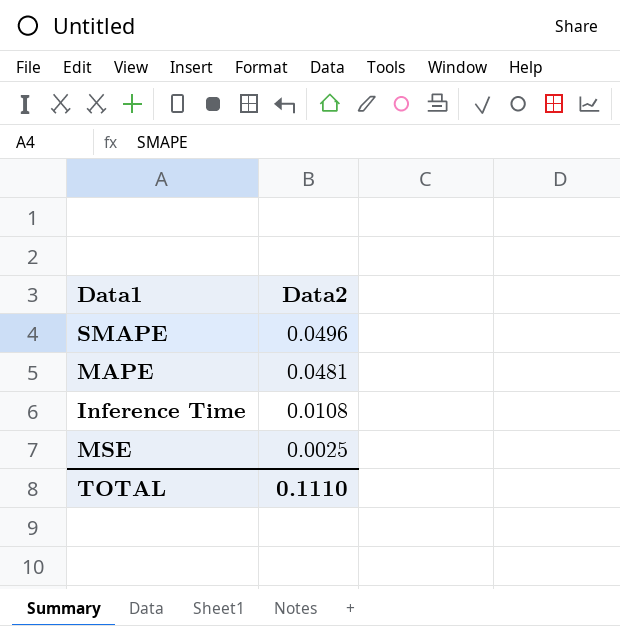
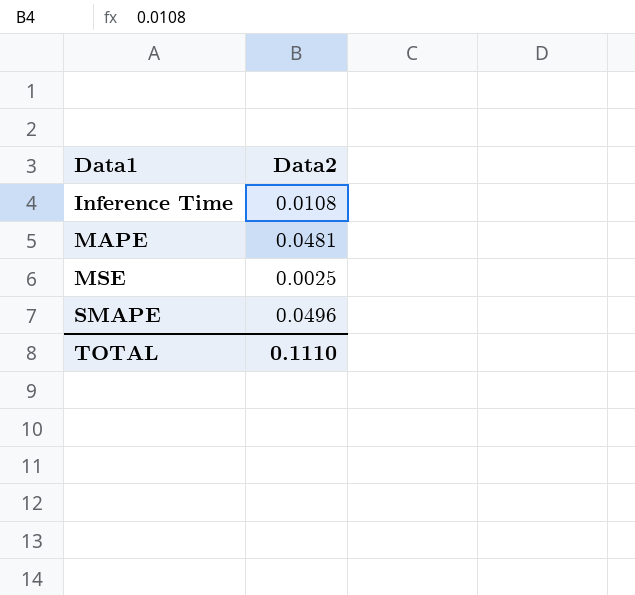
row order: Data2 descending -> Data1 ascending

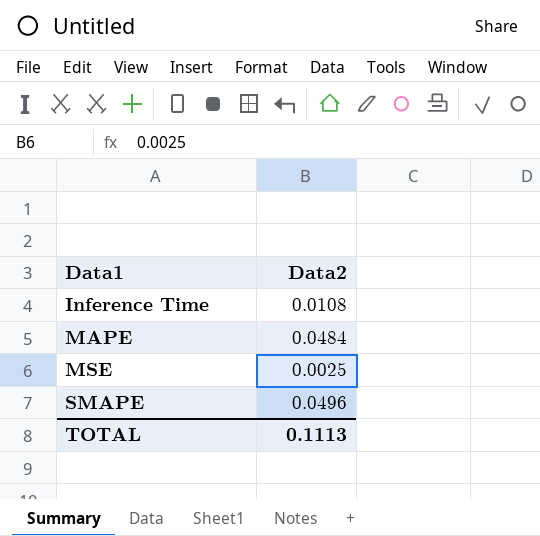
MAPE | Data2: 0.0481 -> 0.0484
TOTAL | Data2: 0.1110 -> 0.1113

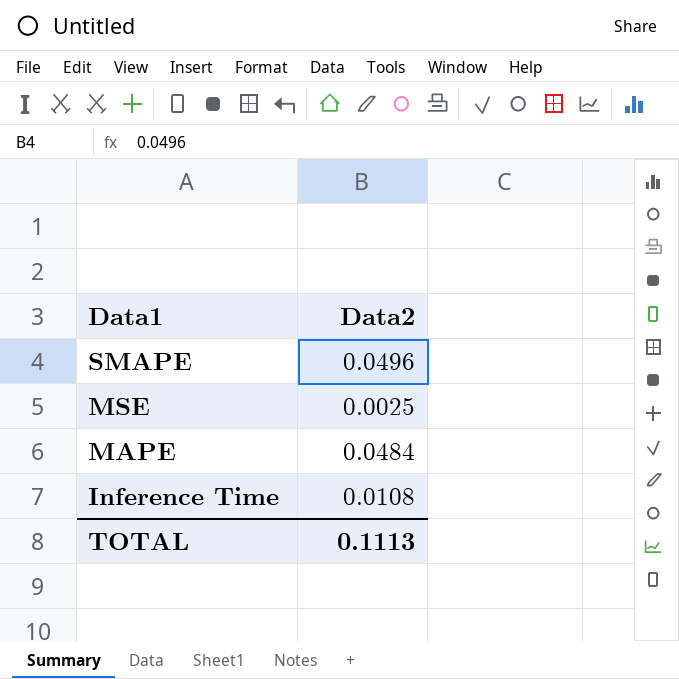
row order: Data1 ascending -> Data1 descending

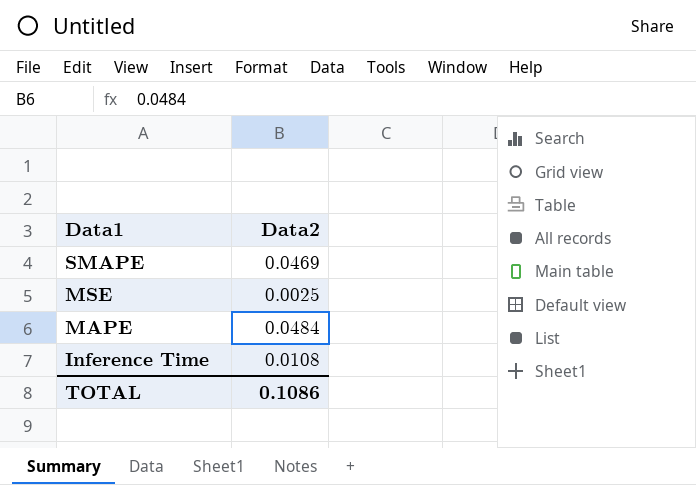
SMAPE | Data2: 0.0496 -> 0.0469
TOTAL | Data2: 0.1113 -> 0.1086

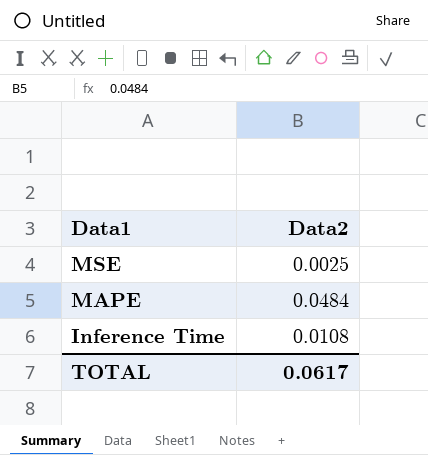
row SMAPE: 0.0469 -> none
TOTAL | Data2: 0.1086 -> 0.0617

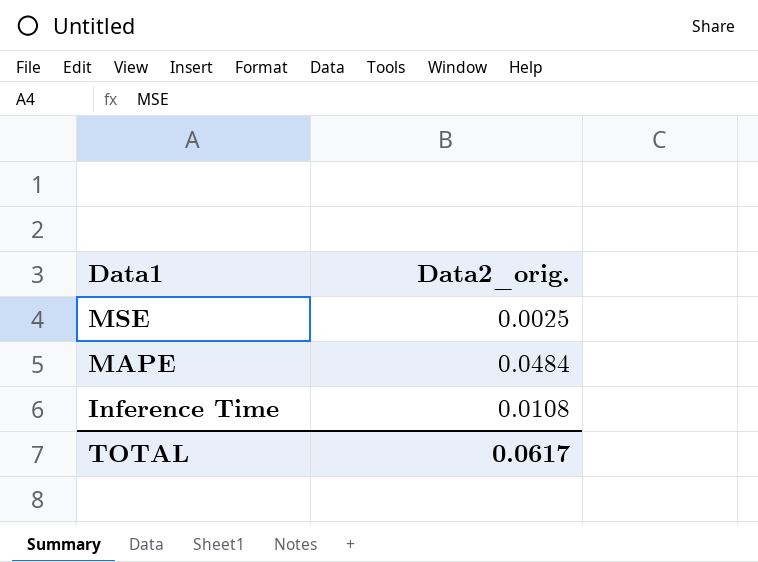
column name: Data2 -> Data2_orig.

